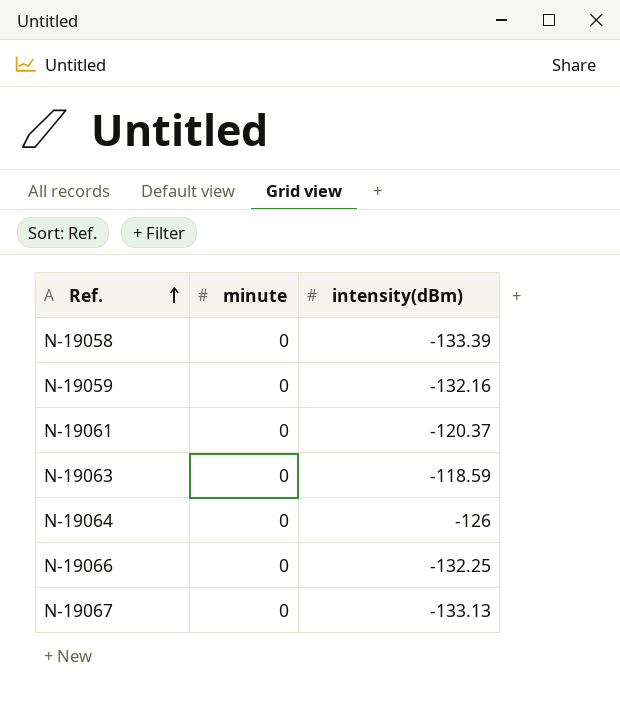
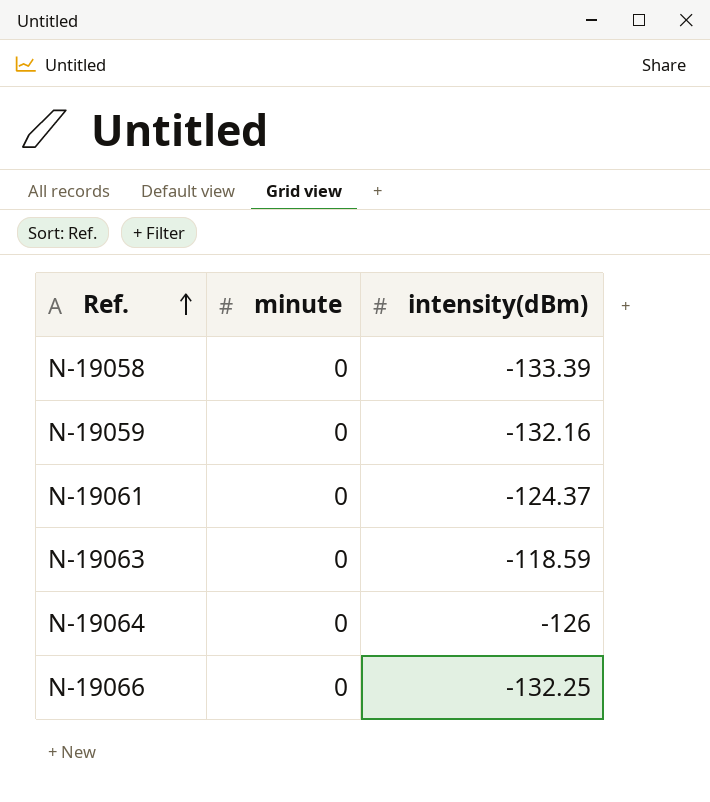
row N-19067: 0 | -133.13 -> none
N-19061 | intensity(dBm): -120.37 -> -124.37

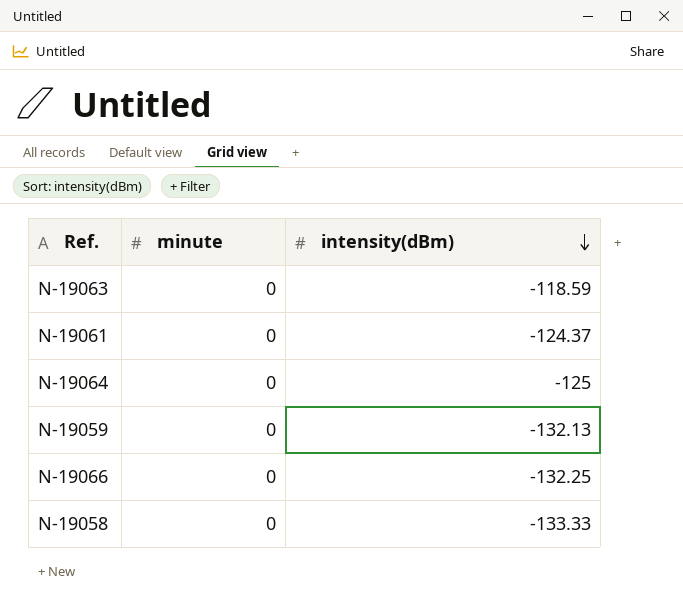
row order: Ref. ascending -> intensity(dBm) descending
N-19064 | intensity(dBm): -126 -> -125
N-19059 | intensity(dBm): -132.16 -> -132.13
N-19058 | intensity(dBm): -133.39 -> -133.33

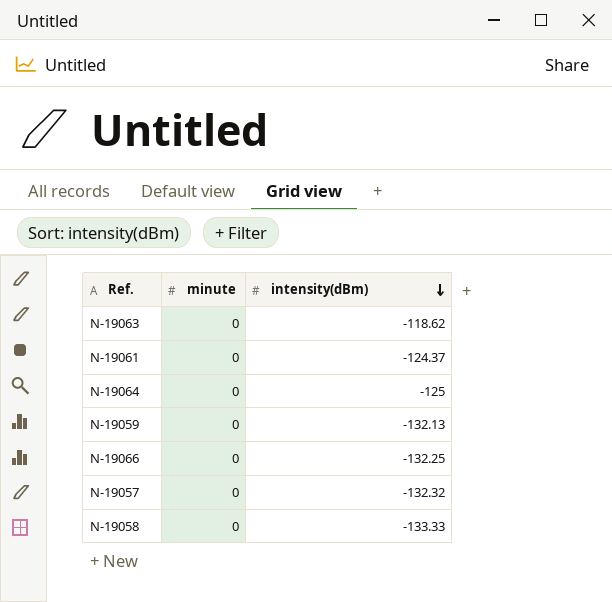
N-19063 | intensity(dBm): -118.59 -> -118.62
row N-19057: none -> 0 | -132.32

